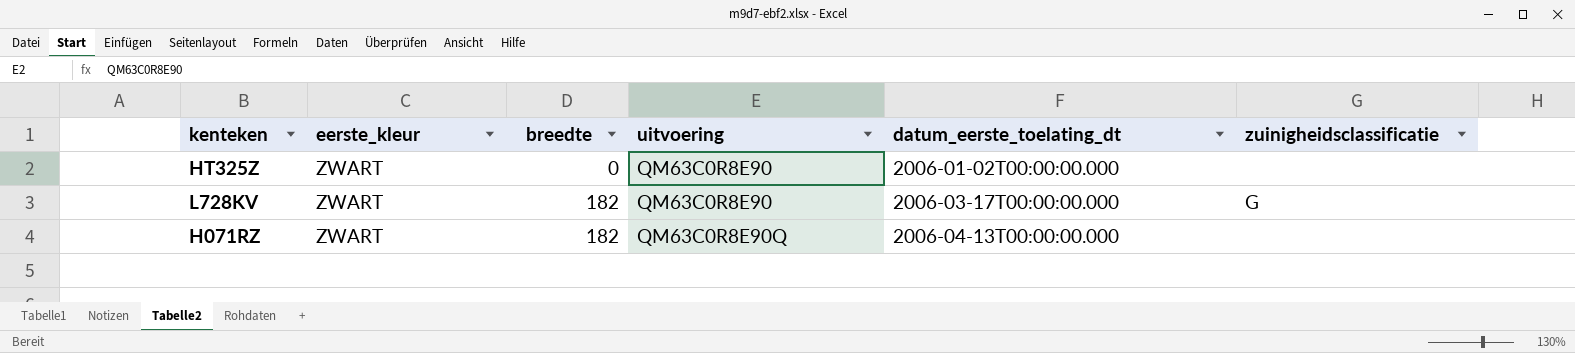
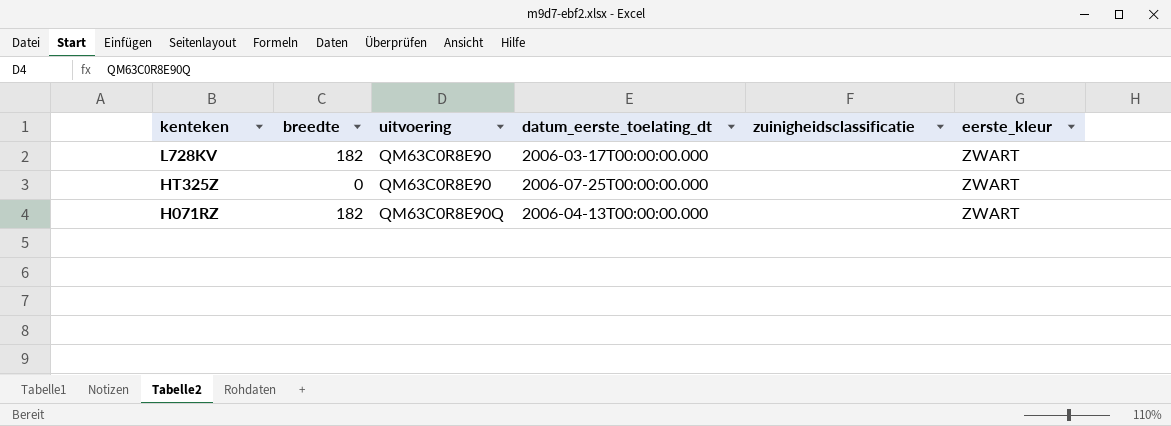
row order: breedte ascending -> kenteken descending
column eerste_kleur | position: 2 -> 6
L728KV | zuinigheidsclassificatie: G -> none
HT325Z | datum_eerste_toelating_dt: 2006-01-02T00:00:00.000 -> 2006-07-25T00:00:00.000

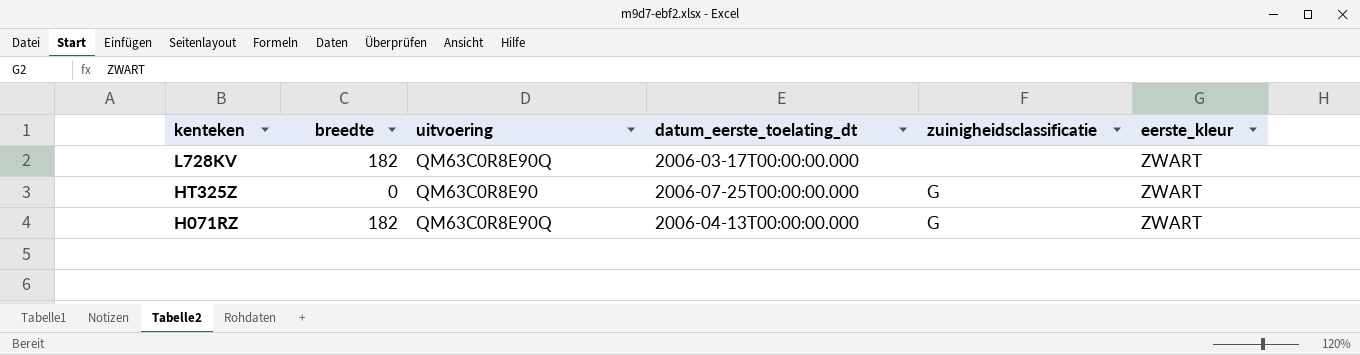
L728KV | uitvoering: QM63C0R8E90 -> QM63C0R8E90Q
HT325Z | zuinigheidsclassificatie: none -> G
H071RZ | zuinigheidsclassificatie: none -> G

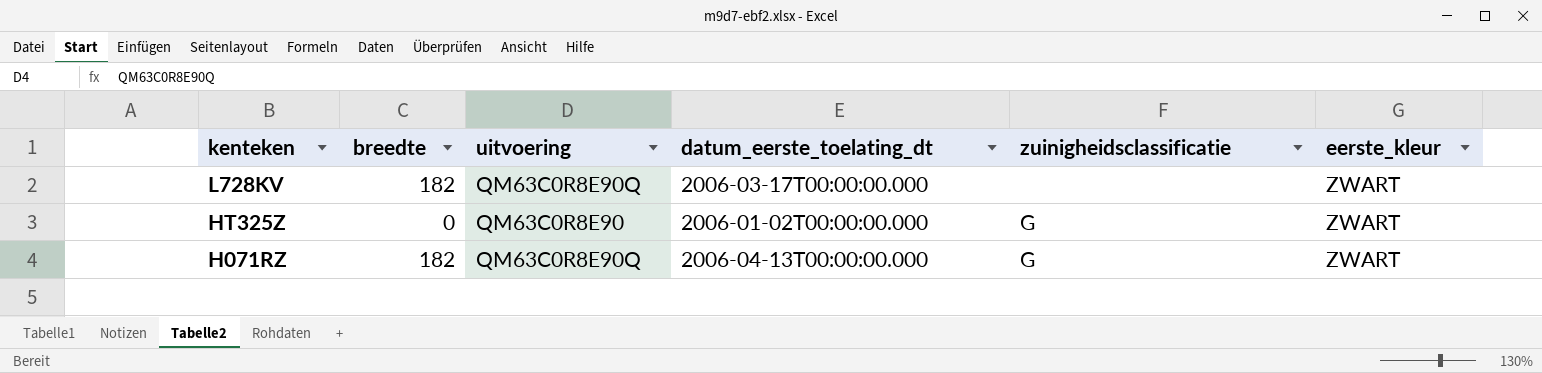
HT325Z | datum_eerste_toelating_dt: 2006-07-25T00:00:00.000 -> 2006-01-02T00:00:00.000

